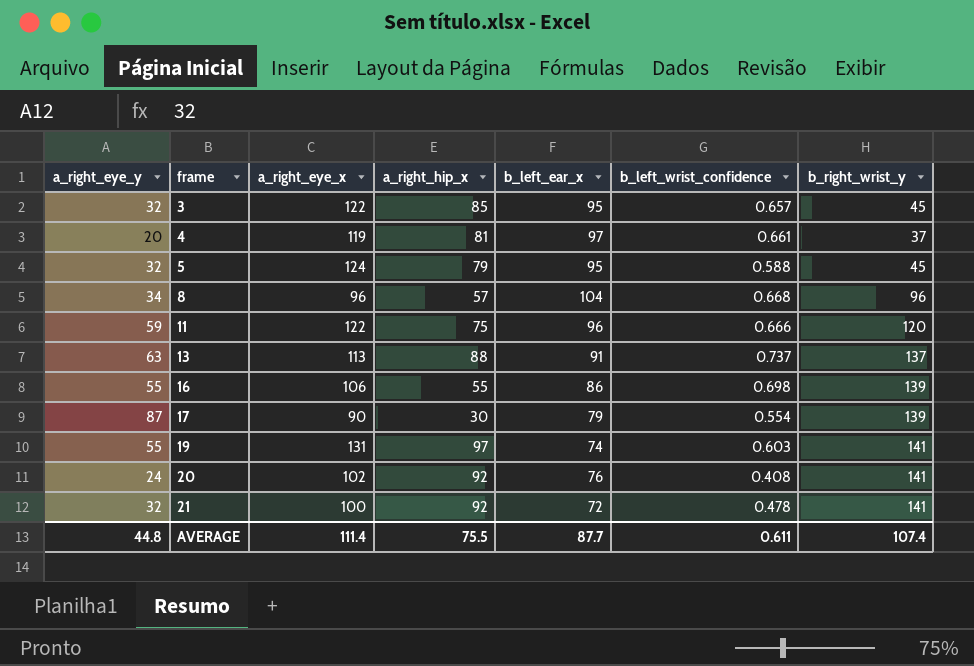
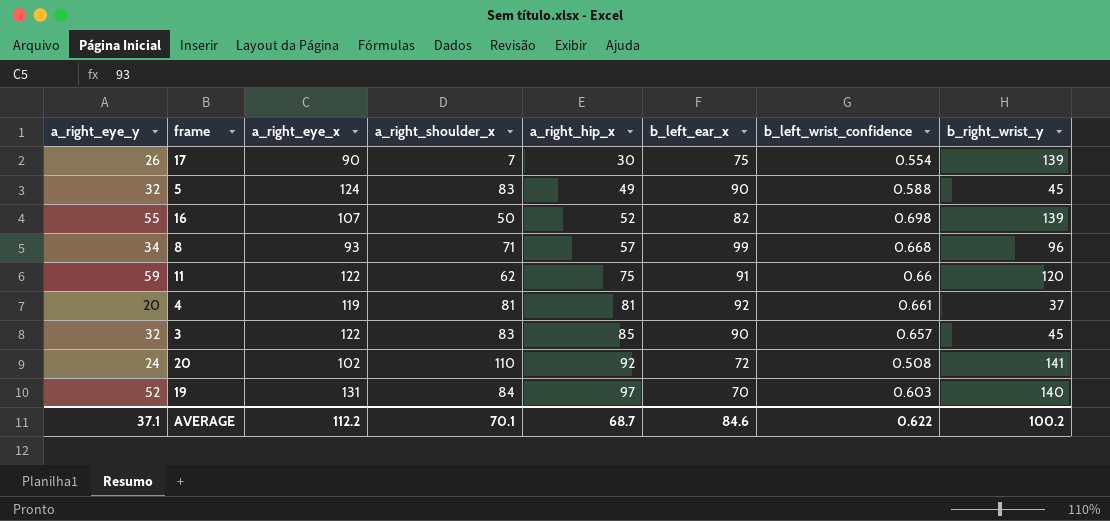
row order: frame ascending -> a_right_hip_x ascending
column a_right_shoulder_x | position: none -> 4
row 13: 63 | 113 | 88 | 91 | 0.737 | 137 -> none
row 21: 32 | 100 | 92 | 72 | 0.478 | 141 -> none
17 | a_right_eye_y: 87 -> 26
17 | b_left_ear_x: 79 -> 75
5 | a_right_hip_x: 79 -> 49
5 | b_left_ear_x: 95 -> 90
16 | a_right_eye_x: 106 -> 107
16 | a_right_hip_x: 55 -> 52
16 | b_left_ear_x: 86 -> 82
8 | a_right_eye_x: 96 -> 93
8 | b_left_ear_x: 104 -> 99
11 | b_left_ear_x: 96 -> 91
11 | b_left_wrist_confidence: 0.666 -> 0.66
4 | b_left_ear_x: 97 -> 92
3 | b_left_ear_x: 95 -> 90
20 | b_left_ear_x: 76 -> 72
20 | b_left_wrist_confidence: 0.408 -> 0.508
19 | a_right_eye_y: 55 -> 52
19 | b_left_ear_x: 74 -> 70
19 | b_right_wrist_y: 141 -> 140
AVERAGE | a_right_eye_y: 44.8 -> 37.1
AVERAGE | a_right_eye_x: 111.4 -> 112.2
AVERAGE | a_right_hip_x: 75.5 -> 68.7
AVERAGE | b_left_ear_x: 87.7 -> 84.6
AVERAGE | b_left_wrist_confidence: 0.611 -> 0.622
AVERAGE | b_right_wrist_y: 107.4 -> 100.2

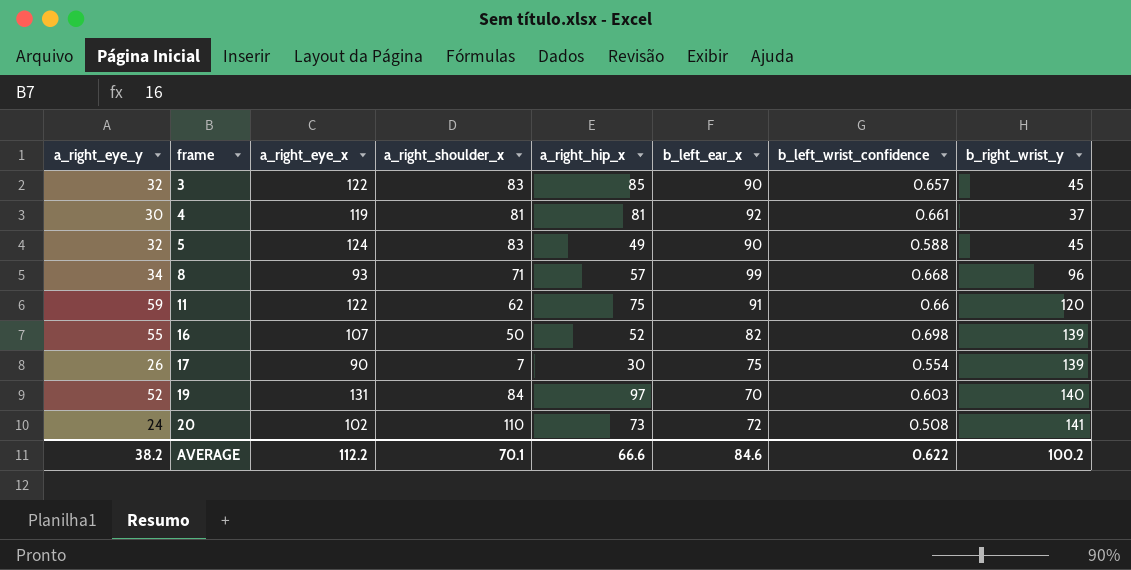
row order: a_right_hip_x ascending -> frame ascending
4 | a_right_eye_y: 20 -> 30
20 | a_right_hip_x: 92 -> 73
AVERAGE | a_right_eye_y: 37.1 -> 38.2
AVERAGE | a_right_hip_x: 68.7 -> 66.6

